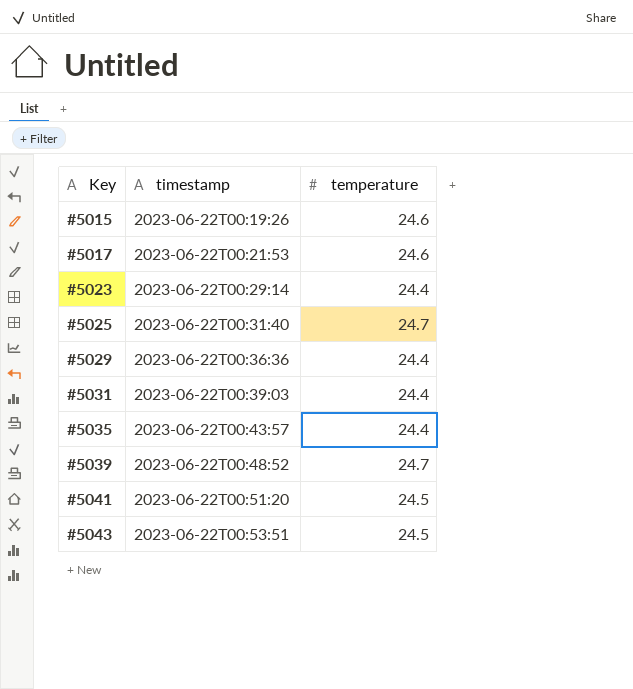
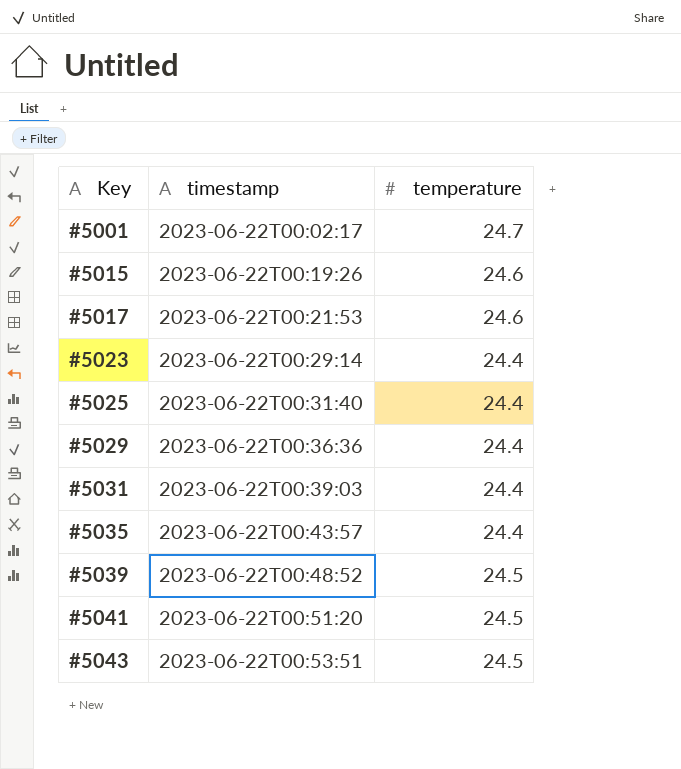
row #5001: none -> 2023-06-22T00:02:17 | 24.7
#5025 | temperature: 24.7 -> 24.4
#5039 | temperature: 24.7 -> 24.5

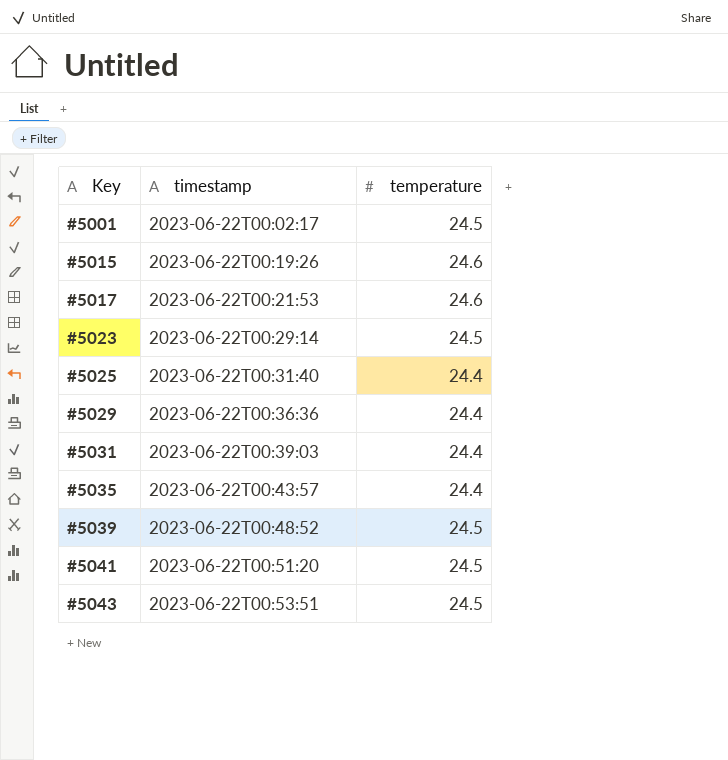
#5001 | temperature: 24.7 -> 24.5
#5023 | temperature: 24.4 -> 24.5

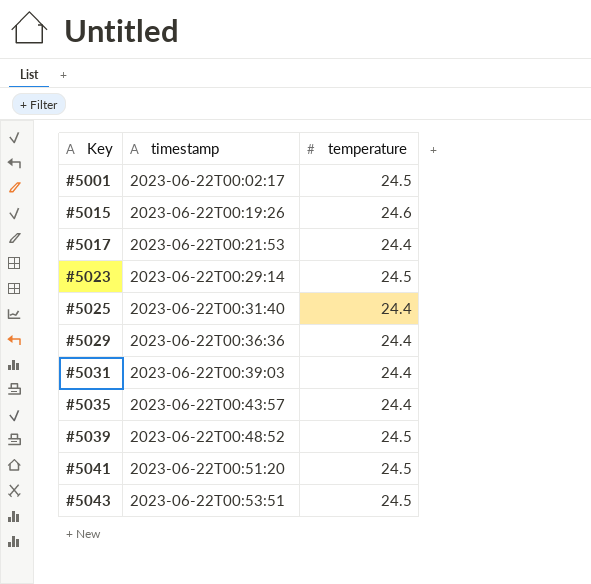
#5017 | temperature: 24.6 -> 24.4

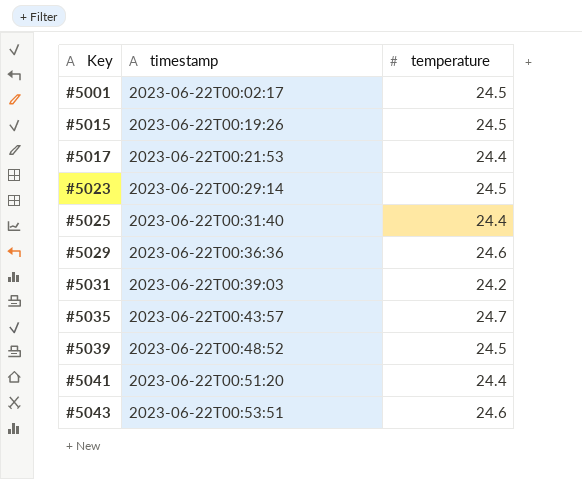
#5015 | temperature: 24.6 -> 24.5
#5029 | temperature: 24.4 -> 24.6
#5031 | temperature: 24.4 -> 24.2
#5035 | temperature: 24.4 -> 24.7
#5041 | temperature: 24.5 -> 24.4
#5043 | temperature: 24.5 -> 24.6

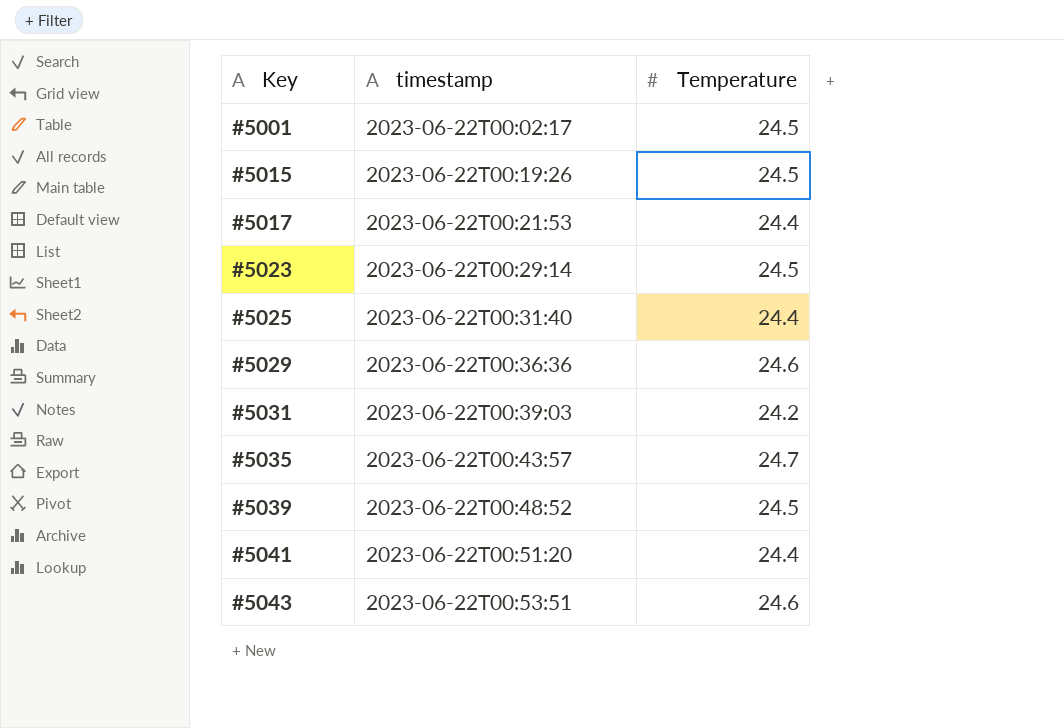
column name: temperature -> Temperature

